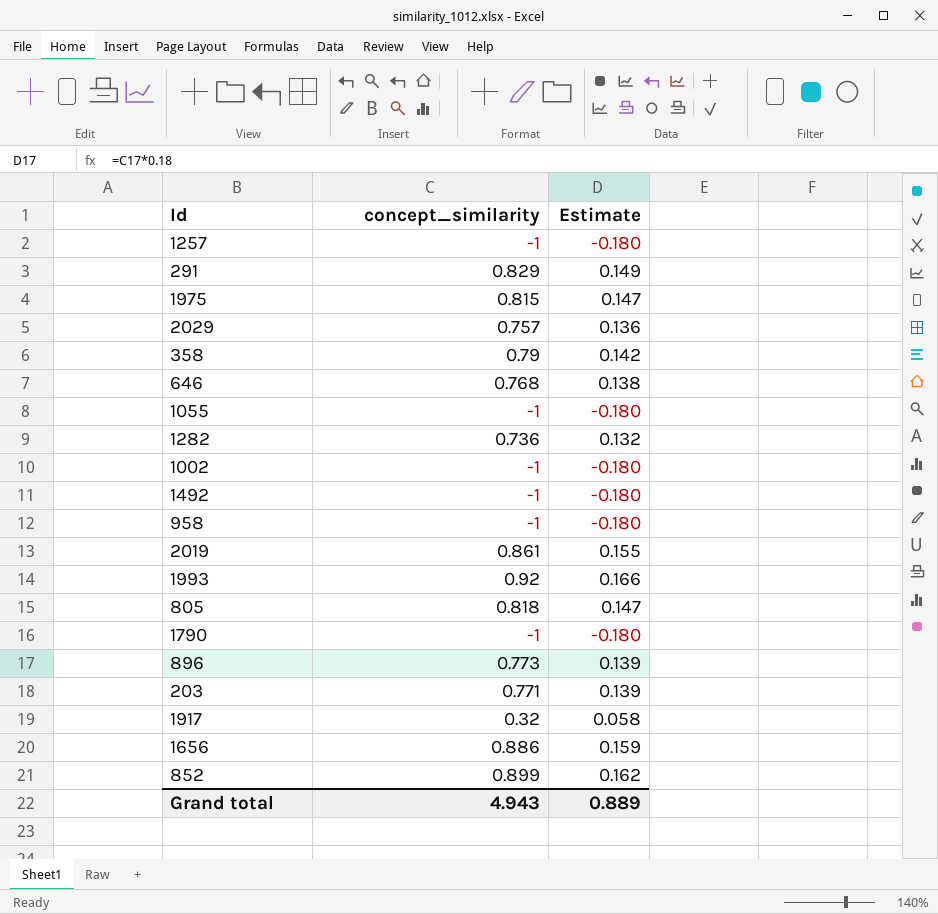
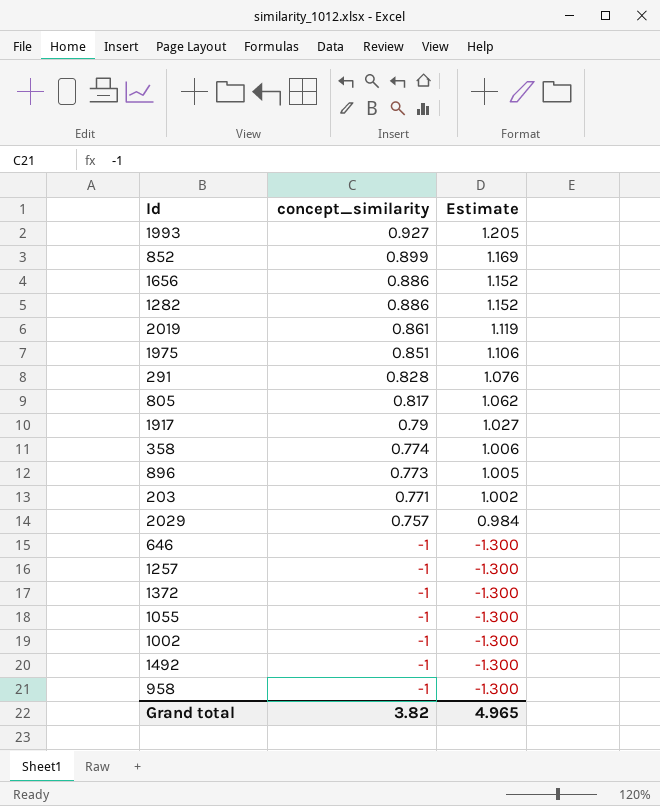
row order: none -> concept_similarity descending
column Estimate | formula: [concept_similarity] * 0.18 -> [concept_similarity] * 1.3
row 1790: -1 | -0.180 -> none
1993 | concept_similarity: 0.92 -> 0.927
1282 | concept_similarity: 0.736 -> 0.886
1975 | concept_similarity: 0.815 -> 0.851
291 | concept_similarity: 0.829 -> 0.828
805 | concept_similarity: 0.818 -> 0.817
1917 | concept_similarity: 0.32 -> 0.79
358 | concept_similarity: 0.79 -> 0.774
646 | concept_similarity: 0.768 -> -1
row 1372: none -> -1 | -1.300
Grand total | concept_similarity: 4.943 -> 3.82
Grand total | Estimate: 0.889 -> 4.965

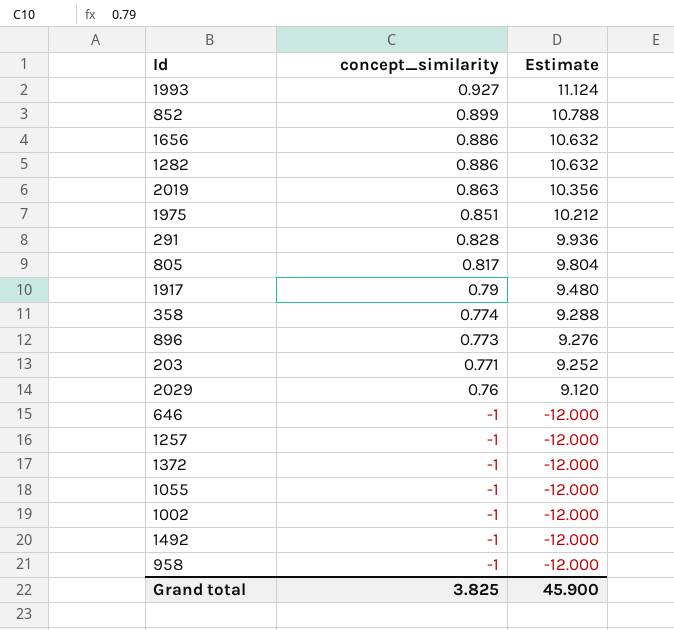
column Estimate | formula: [concept_similarity] * 1.3 -> [concept_similarity] * 12
2019 | concept_similarity: 0.861 -> 0.863
2029 | concept_similarity: 0.757 -> 0.76
Grand total | concept_similarity: 3.82 -> 3.825
Grand total | Estimate: 4.965 -> 45.900

